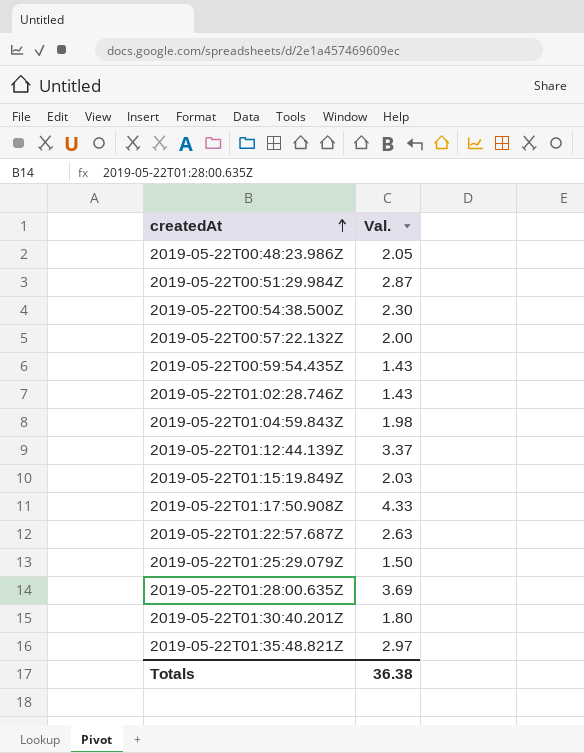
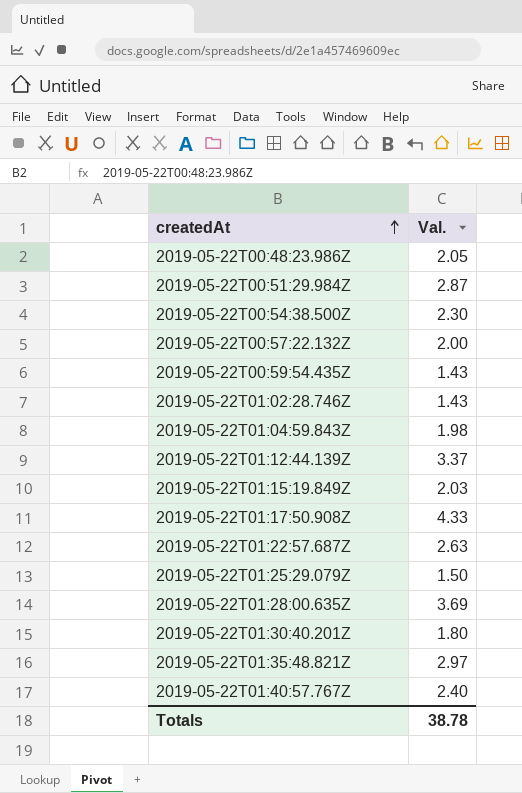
row 2019-05-22T01:40:57.767Z: none -> 2.40
Totals | Val.: 36.38 -> 38.78

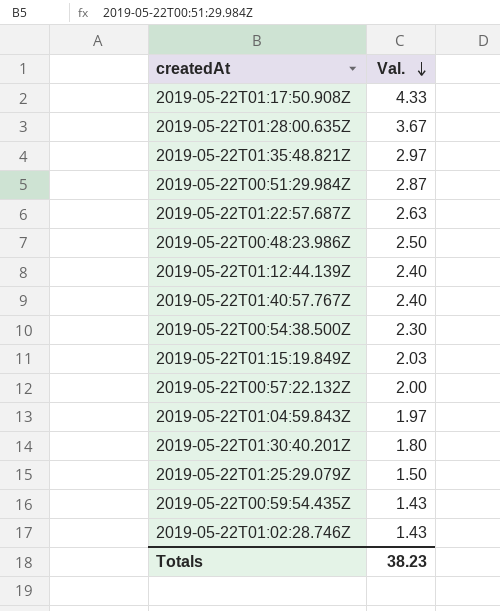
row order: createdAt ascending -> Val. descending
2019-05-22T01:28:00.635Z | Val.: 3.69 -> 3.67
2019-05-22T00:48:23.986Z | Val.: 2.05 -> 2.50
2019-05-22T01:12:44.139Z | Val.: 3.37 -> 2.40
2019-05-22T01:04:59.843Z | Val.: 1.98 -> 1.97
Totals | Val.: 38.78 -> 38.23

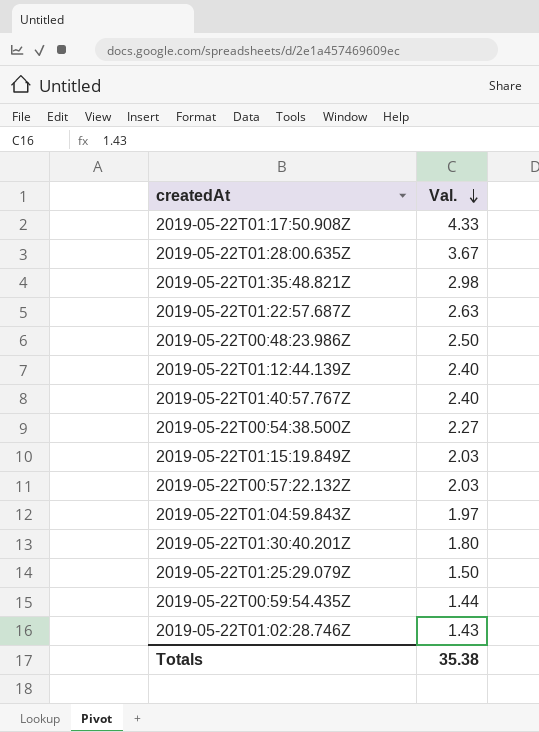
row 2019-05-22T00:51:29.984Z: 2.87 -> none
2019-05-22T01:35:48.821Z | Val.: 2.97 -> 2.98
2019-05-22T00:54:38.500Z | Val.: 2.30 -> 2.27
2019-05-22T00:57:22.132Z | Val.: 2.00 -> 2.03
2019-05-22T00:59:54.435Z | Val.: 1.43 -> 1.44
Totals | Val.: 38.23 -> 35.38

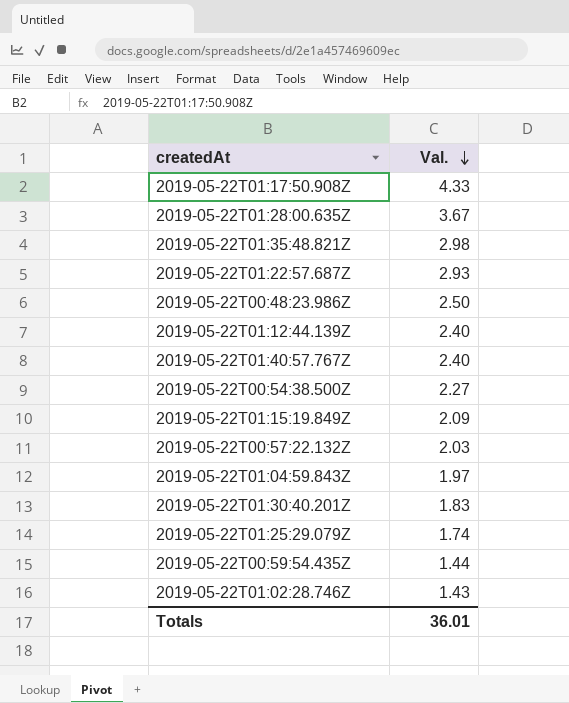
2019-05-22T01:22:57.687Z | Val.: 2.63 -> 2.93
2019-05-22T01:15:19.849Z | Val.: 2.03 -> 2.09
2019-05-22T01:30:40.201Z | Val.: 1.80 -> 1.83
2019-05-22T01:25:29.079Z | Val.: 1.50 -> 1.74
Totals | Val.: 35.38 -> 36.01

